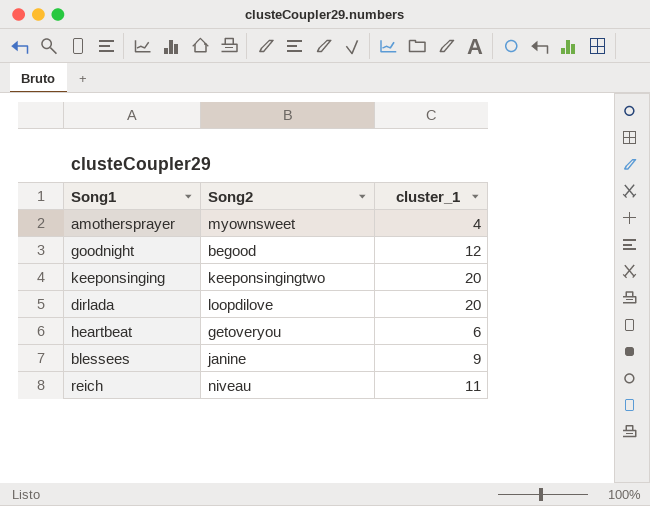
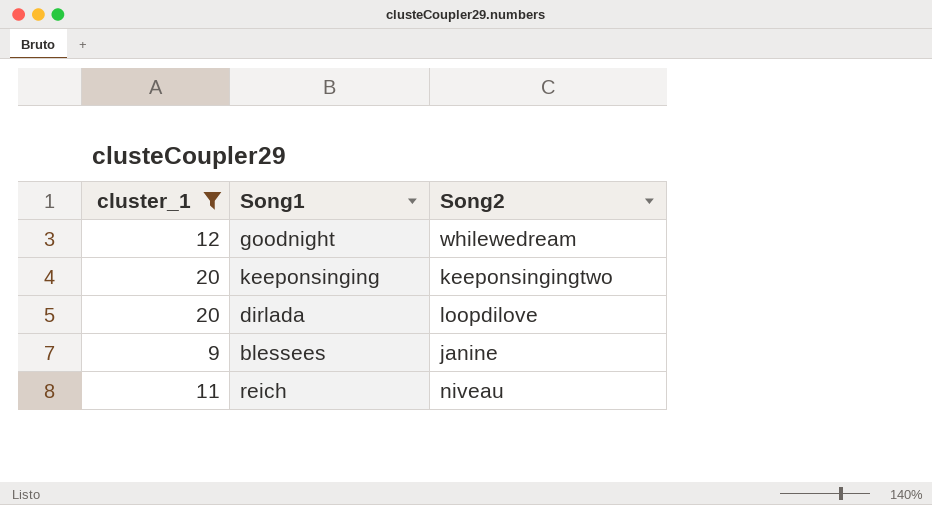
filter: none -> cluster_1 >= 9
column cluster_1 | position: 3 -> 1
goodnight | Song2: begood -> whilewedream

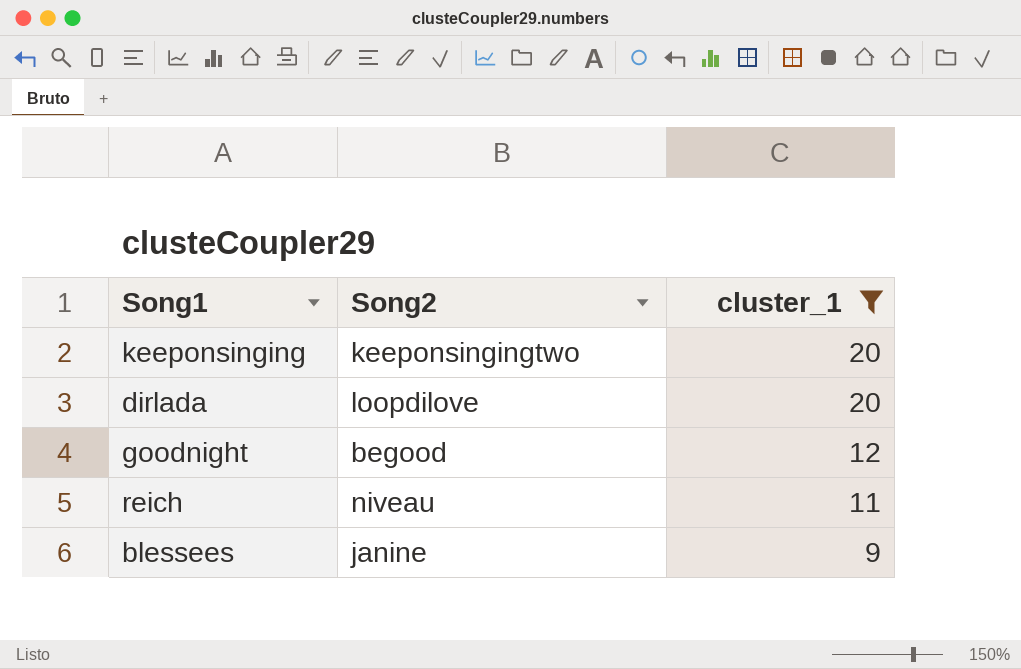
row order: none -> cluster_1 descending
column cluster_1 | position: 1 -> 3
goodnight | Song2: whilewedream -> begood

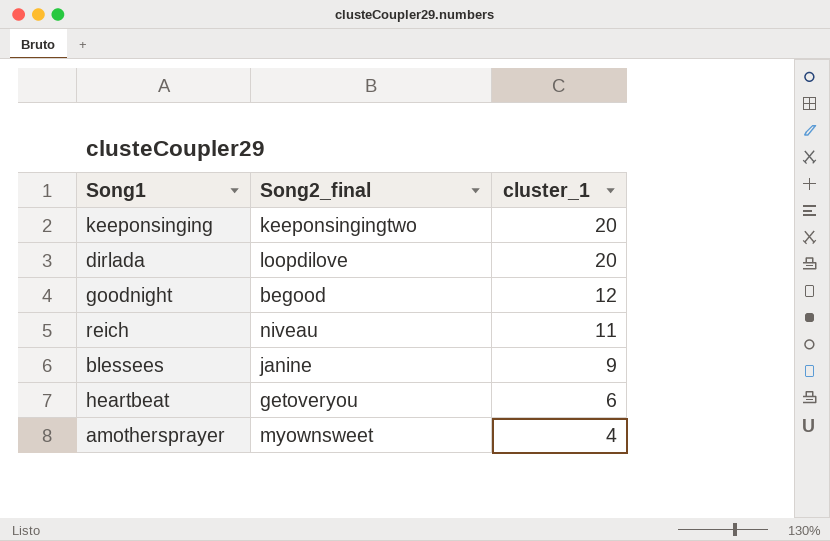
filter: cluster_1 >= 9 -> none
column name: Song2 -> Song2_final

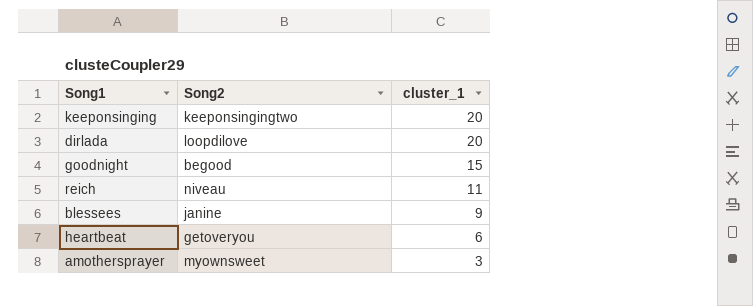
column name: Song2_final -> Song2
goodnight | cluster_1: 12 -> 15
amothersprayer | cluster_1: 4 -> 3

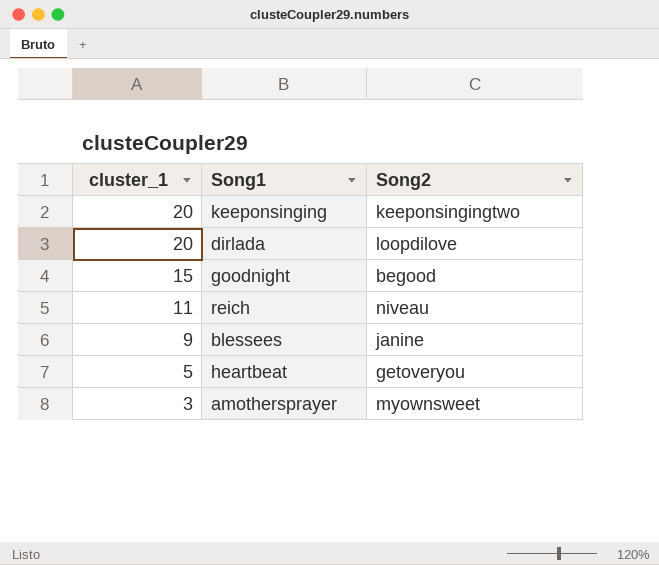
column cluster_1 | position: 3 -> 1
heartbeat | cluster_1: 6 -> 5

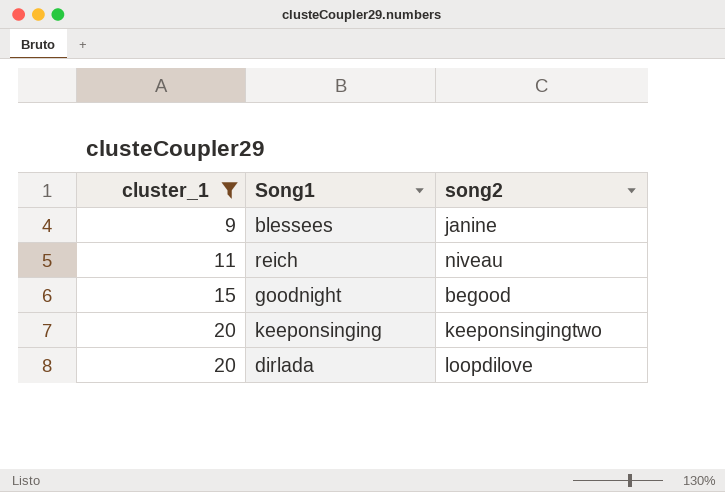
filter: none -> cluster_1 >= 9
row order: cluster_1 descending -> cluster_1 ascending
column name: Song2 -> song2

